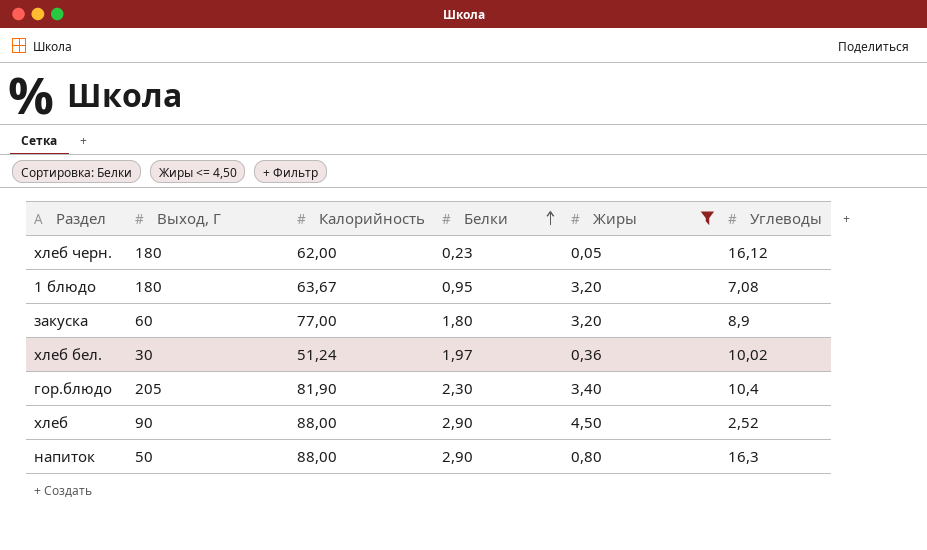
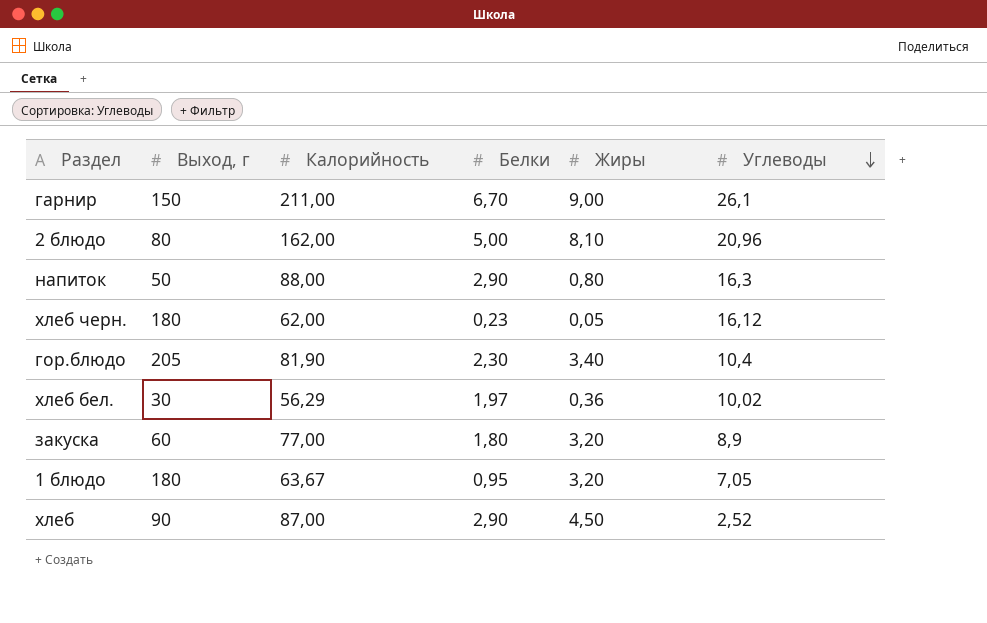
filter: Жиры <= 4,50 -> none
row order: Белки ascending -> Углеводы descending
column name: Выход, Г -> Выход, г
хлеб бел. | Калорийность: 51,24 -> 56,29
1 блюдо | Углеводы: 7,08 -> 7,05
хлеб | Калорийность: 88,00 -> 87,00

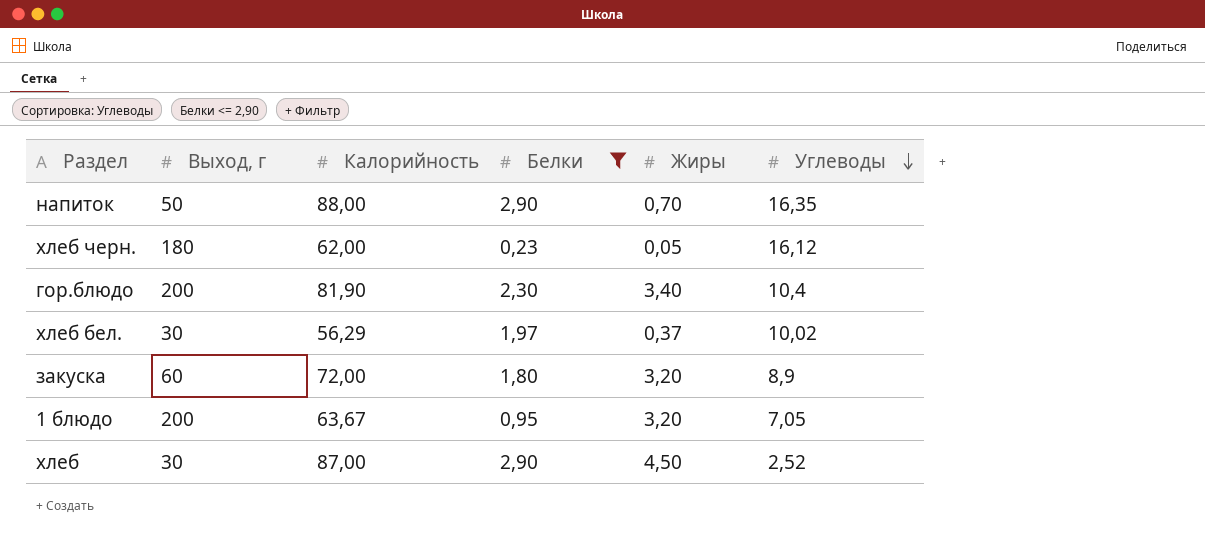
filter: none -> Белки <= 2,90
напиток | Жиры: 0,80 -> 0,70
напиток | Углеводы: 16,3 -> 16,35
гор.блюдо | Выход, г: 205 -> 200
хлеб бел. | Жиры: 0,36 -> 0,37
закуска | Калорийность: 77,00 -> 72,00
1 блюдо | Выход, г: 180 -> 200
хлеб | Выход, г: 90 -> 30

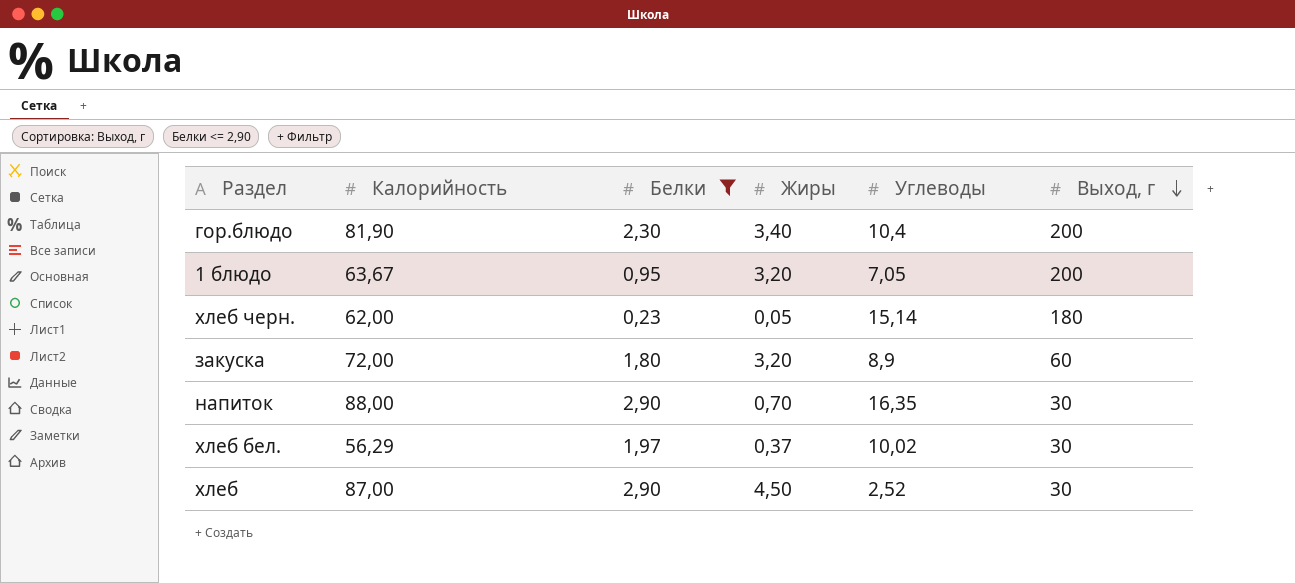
row order: Углеводы descending -> Выход, г descending
column Выход, г | position: 2 -> 6
хлеб черн. | Углеводы: 16,12 -> 15,14
напиток | Выход, г: 50 -> 30

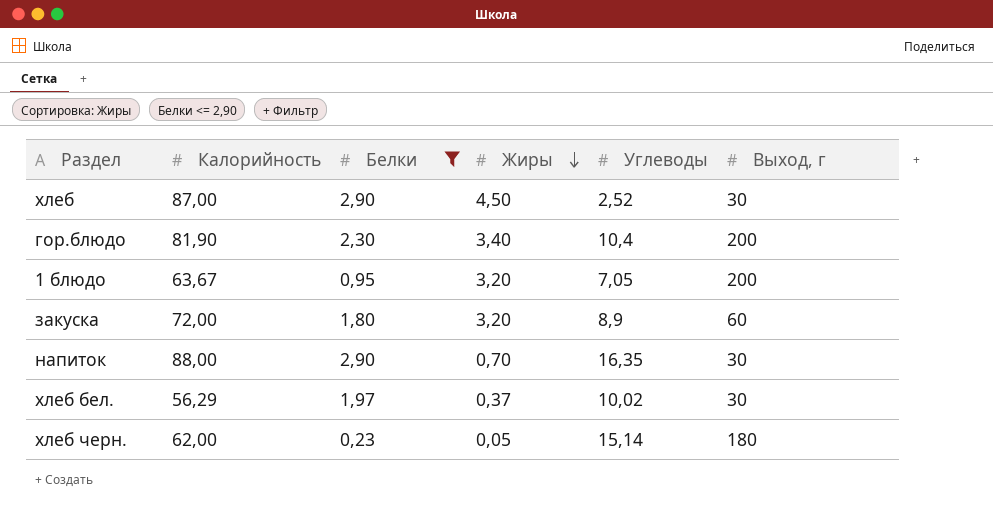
row order: Выход, г descending -> Жиры descending

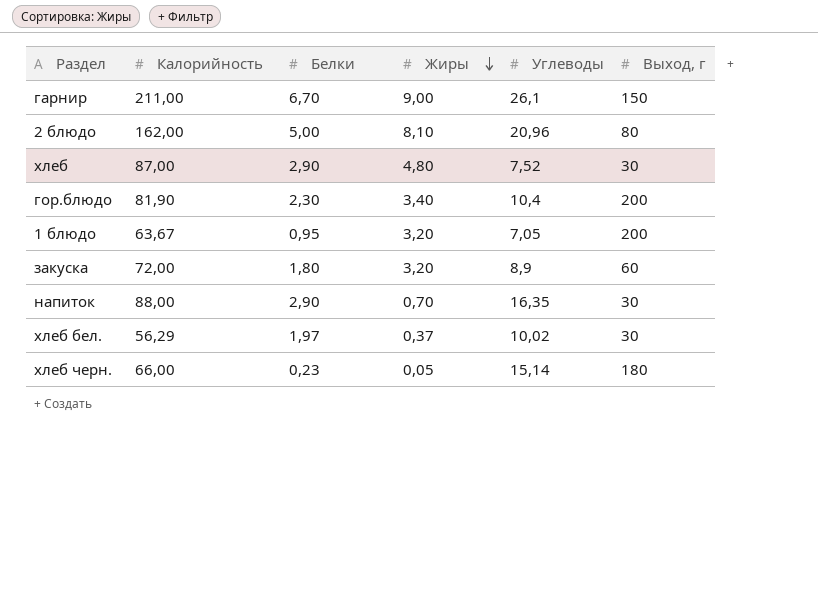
filter: Белки <= 2,90 -> none
хлеб | Жиры: 4,50 -> 4,80
хлеб | Углеводы: 2,52 -> 7,52
хлеб черн. | Калорийность: 62,00 -> 66,00

